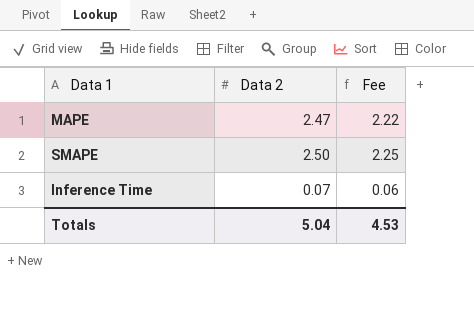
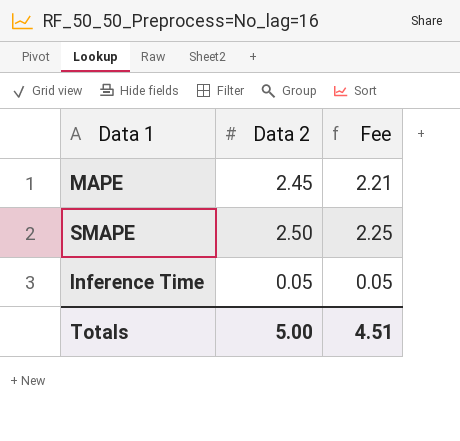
MAPE | Data 2: 2.47 -> 2.45
MAPE | Fee: 2.22 -> 2.21
Inference Time | Data 2: 0.07 -> 0.05
Inference Time | Fee: 0.06 -> 0.05
Totals | Data 2: 5.04 -> 5.00
Totals | Fee: 4.53 -> 4.51

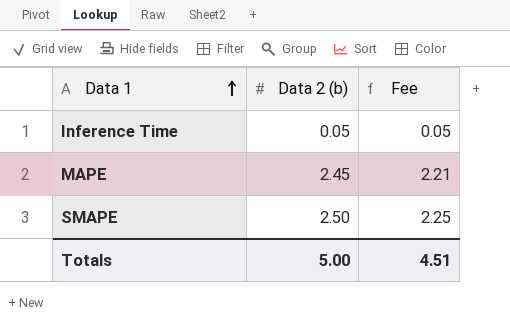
row order: none -> Data 1 ascending
column name: Data 2 -> Data 2 (b)

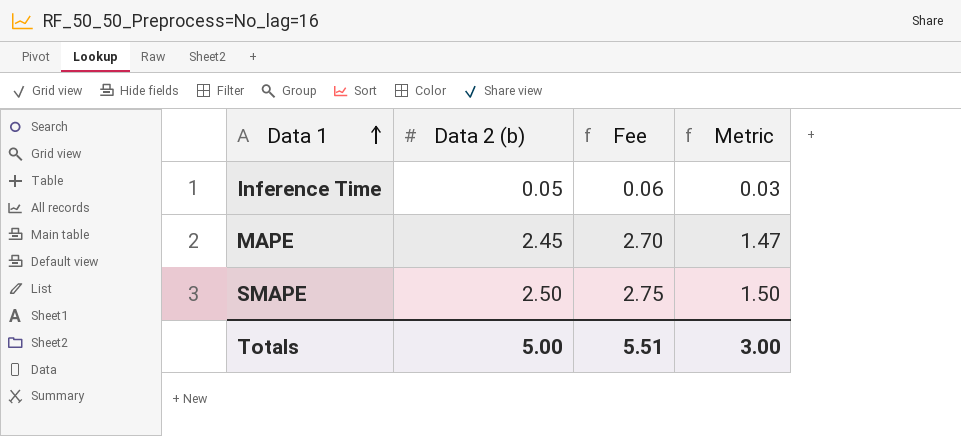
column Fee | formula: [Data 2 (b)] * 0.9 -> [Data 2 (b)] * 1.1
column Metric | formula: none -> [Data 2 (b)] * 0.6
Totals | Fee: 4.51 -> 5.51

